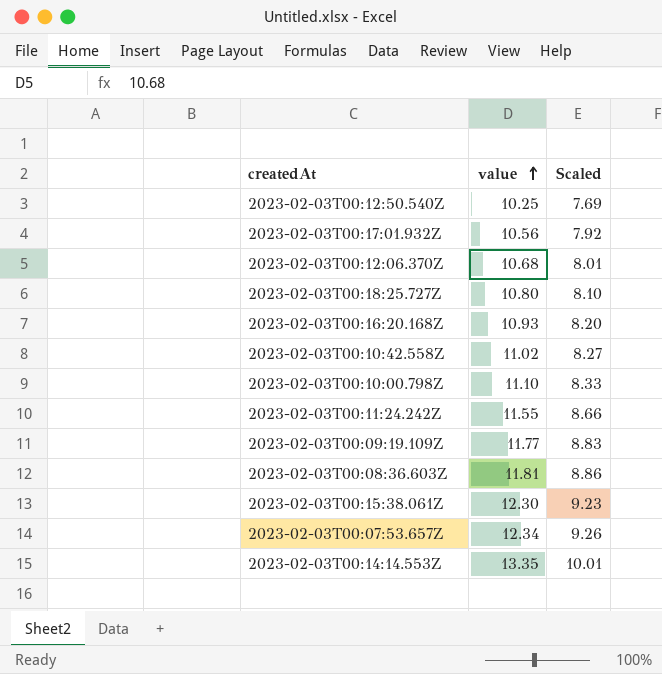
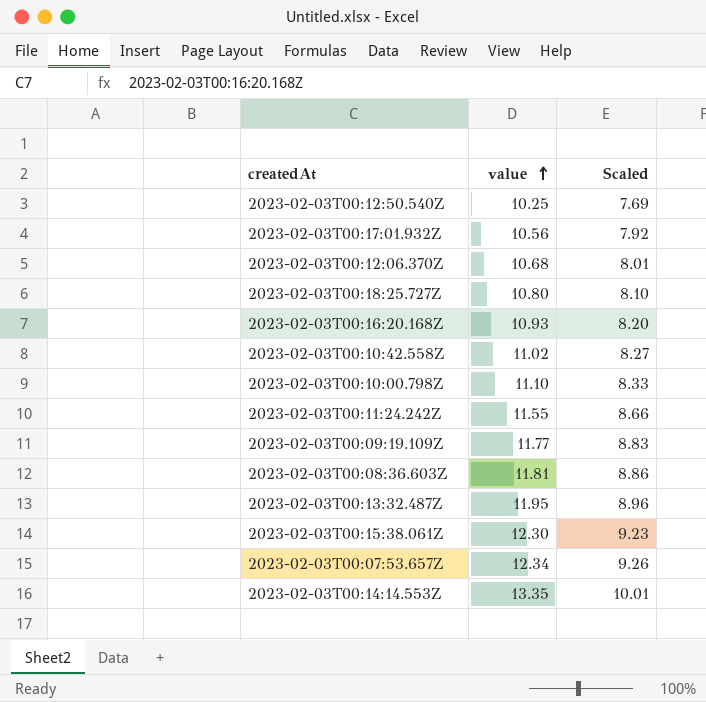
row 2023-02-03T00:13:32.487Z: none -> 11.95 | 8.96

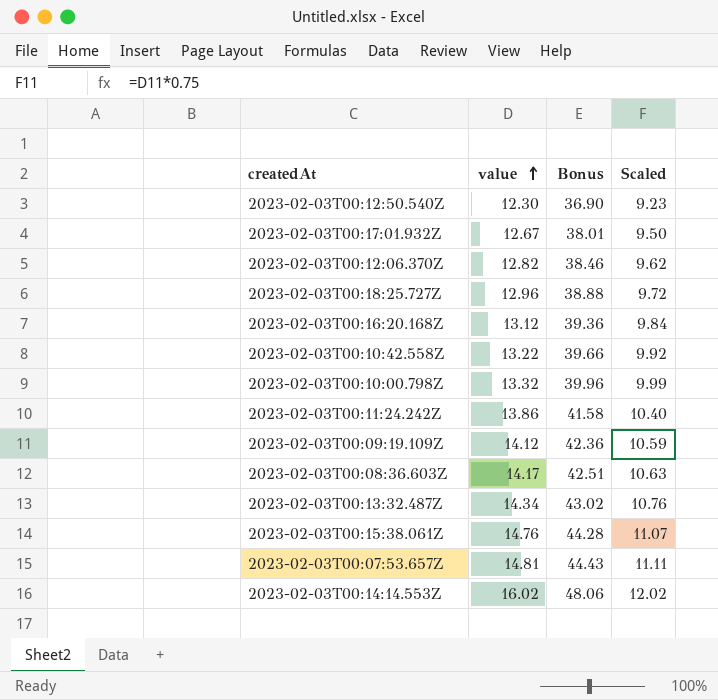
column Bonus | formula: none -> [value] * 3
2023-02-03T00:12:50.540Z | value: 10.25 -> 12.30
2023-02-03T00:12:50.540Z | Scaled: 7.69 -> 9.23
2023-02-03T00:17:01.932Z | value: 10.56 -> 12.67
2023-02-03T00:17:01.932Z | Scaled: 7.92 -> 9.50
2023-02-03T00:12:06.370Z | value: 10.68 -> 12.82
2023-02-03T00:12:06.370Z | Scaled: 8.01 -> 9.62
2023-02-03T00:18:25.727Z | value: 10.80 -> 12.96
2023-02-03T00:18:25.727Z | Scaled: 8.10 -> 9.72
2023-02-03T00:16:20.168Z | value: 10.93 -> 13.12
2023-02-03T00:16:20.168Z | Scaled: 8.20 -> 9.84
2023-02-03T00:10:42.558Z | value: 11.02 -> 13.22
2023-02-03T00:10:42.558Z | Scaled: 8.27 -> 9.92
2023-02-03T00:10:00.798Z | value: 11.10 -> 13.32
2023-02-03T00:10:00.798Z | Scaled: 8.33 -> 9.99
2023-02-03T00:11:24.242Z | value: 11.55 -> 13.86
2023-02-03T00:11:24.242Z | Scaled: 8.66 -> 10.40
2023-02-03T00:09:19.109Z | value: 11.77 -> 14.12
2023-02-03T00:09:19.109Z | Scaled: 8.83 -> 10.59
2023-02-03T00:08:36.603Z | value: 11.81 -> 14.17
2023-02-03T00:08:36.603Z | Scaled: 8.86 -> 10.63
2023-02-03T00:13:32.487Z | value: 11.95 -> 14.34
2023-02-03T00:13:32.487Z | Scaled: 8.96 -> 10.76
2023-02-03T00:15:38.061Z | value: 12.30 -> 14.76
2023-02-03T00:15:38.061Z | Scaled: 9.23 -> 11.07
2023-02-03T00:07:53.657Z | value: 12.34 -> 14.81
2023-02-03T00:07:53.657Z | Scaled: 9.26 -> 11.11
2023-02-03T00:14:14.553Z | value: 13.35 -> 16.02
2023-02-03T00:14:14.553Z | Scaled: 10.01 -> 12.02

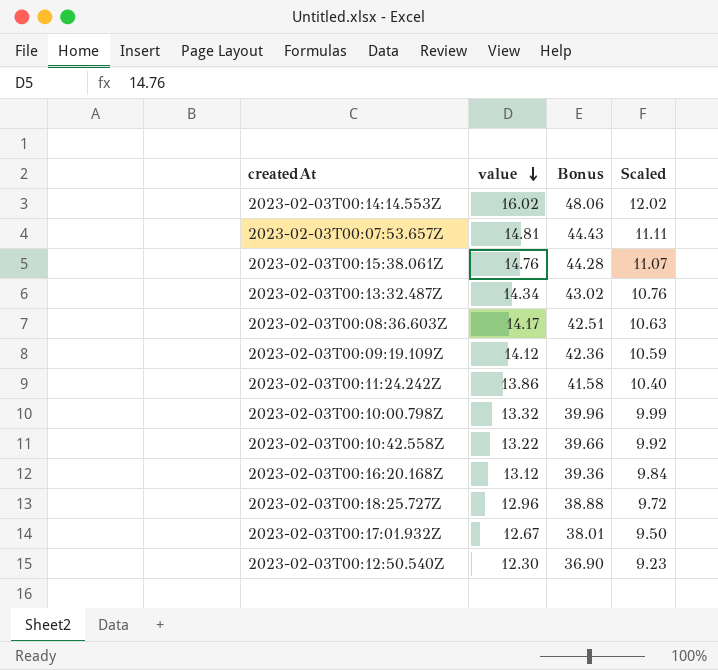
row order: value ascending -> value descending
row 2023-02-03T00:12:06.370Z: 12.82 | 38.46 | 9.62 -> none

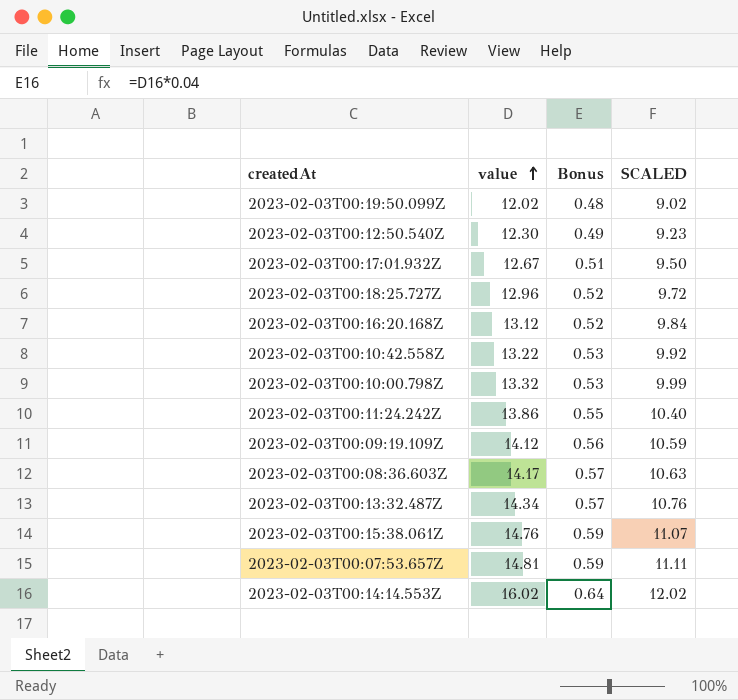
row order: value descending -> value ascending
column Bonus | formula: [value] * 3 -> [value] * 0.04
column name: Scaled -> SCALED
row 2023-02-03T00:19:50.099Z: none -> 12.02 | 0.48 | 9.02

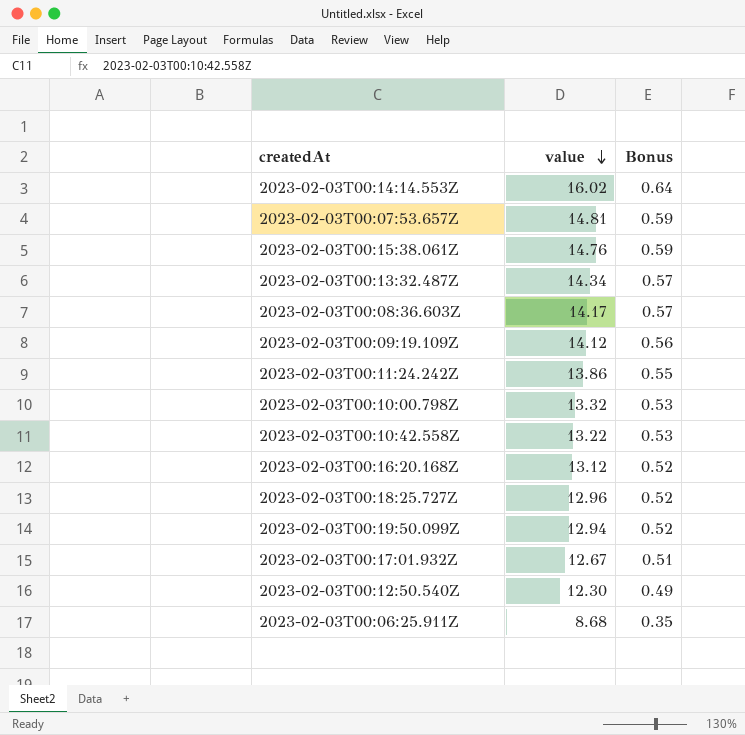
row order: value ascending -> value descending
column SCALED | formula: [value] * 0.75 -> none
2023-02-03T00:19:50.099Z | value: 12.02 -> 12.94
2023-02-03T00:19:50.099Z | Bonus: 0.48 -> 0.52
row 2023-02-03T00:06:25.911Z: none -> 8.68 | 0.35

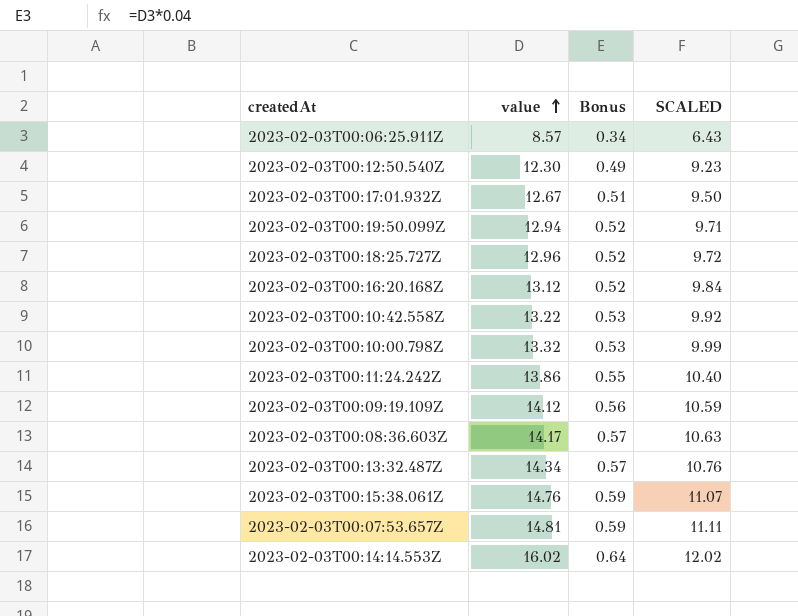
row order: value descending -> value ascending
column SCALED | formula: none -> [value] * 0.75
2023-02-03T00:06:25.911Z | value: 8.68 -> 8.57
2023-02-03T00:06:25.911Z | Bonus: 0.35 -> 0.34

